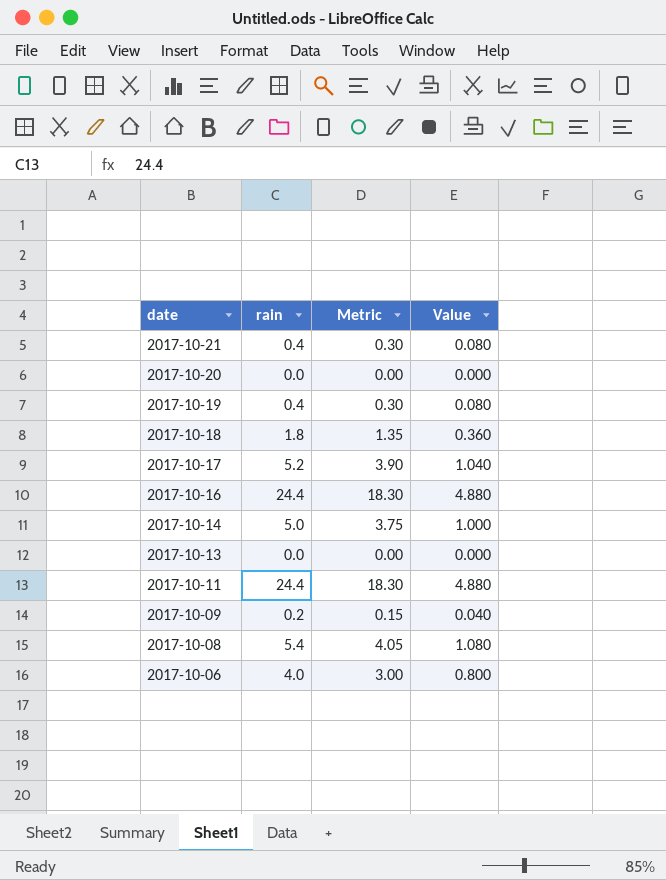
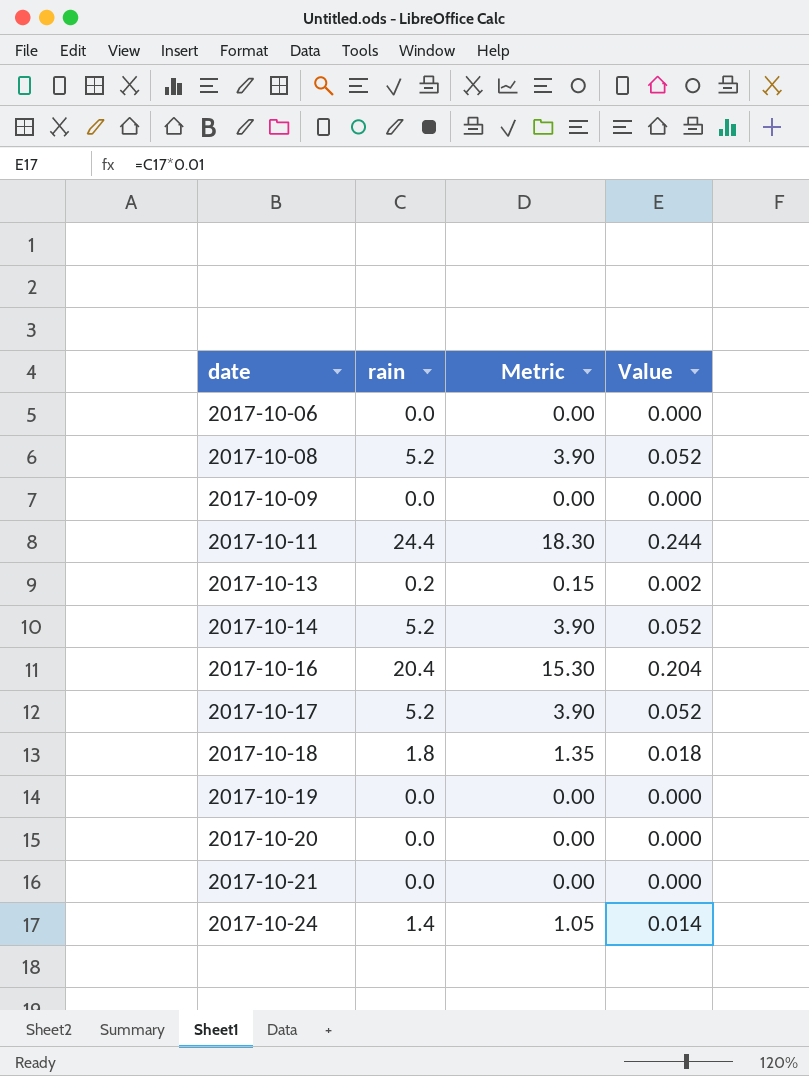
row order: date descending -> date ascending
column Value | formula: [rain] * 0.2 -> [rain] * 0.01
2017-10-06 | rain: 4.0 -> 0.0
2017-10-06 | Metric: 3.00 -> 0.00
2017-10-08 | rain: 5.4 -> 5.2
2017-10-08 | Metric: 4.05 -> 3.90
2017-10-09 | rain: 0.2 -> 0.0
2017-10-09 | Metric: 0.15 -> 0.00
2017-10-13 | rain: 0.0 -> 0.2
2017-10-13 | Metric: 0.00 -> 0.15
2017-10-14 | rain: 5.0 -> 5.2
2017-10-14 | Metric: 3.75 -> 3.90
2017-10-16 | rain: 24.4 -> 20.4
2017-10-16 | Metric: 18.30 -> 15.30
2017-10-19 | rain: 0.4 -> 0.0
2017-10-19 | Metric: 0.30 -> 0.00
2017-10-21 | rain: 0.4 -> 0.0
2017-10-21 | Metric: 0.30 -> 0.00
row 2017-10-24: none -> 1.4 | 1.05 | 0.014

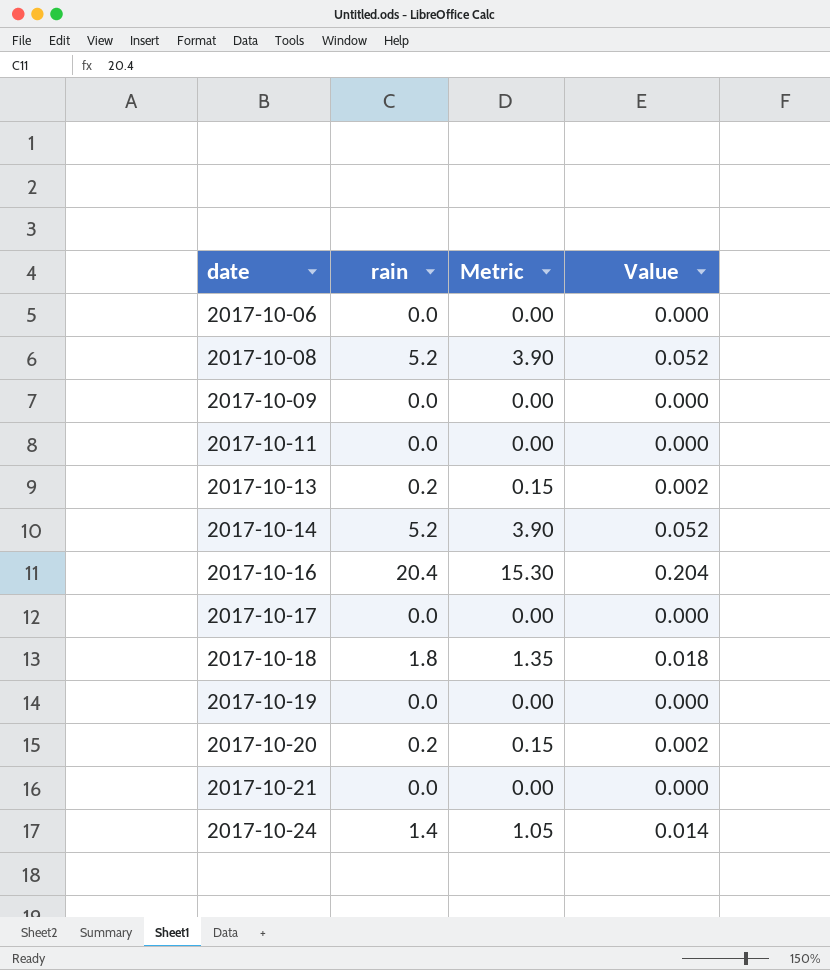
2017-10-11 | rain: 24.4 -> 0.0
2017-10-11 | Metric: 18.30 -> 0.00
2017-10-11 | Value: 0.244 -> 0.000
2017-10-17 | rain: 5.2 -> 0.0
2017-10-17 | Metric: 3.90 -> 0.00
2017-10-17 | Value: 0.052 -> 0.000
2017-10-20 | rain: 0.0 -> 0.2
2017-10-20 | Metric: 0.00 -> 0.15
2017-10-20 | Value: 0.000 -> 0.002

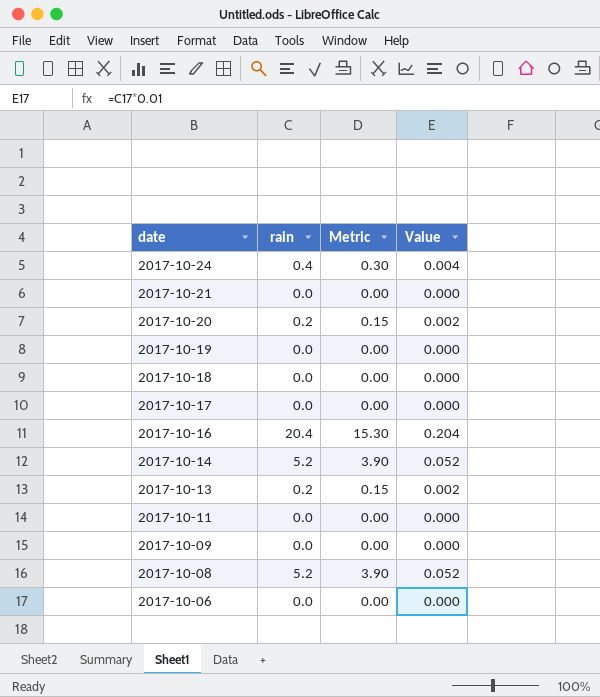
row order: date ascending -> date descending
2017-10-24 | rain: 1.4 -> 0.4
2017-10-24 | Metric: 1.05 -> 0.30
2017-10-24 | Value: 0.014 -> 0.004
2017-10-18 | rain: 1.8 -> 0.0
2017-10-18 | Metric: 1.35 -> 0.00
2017-10-18 | Value: 0.018 -> 0.000

